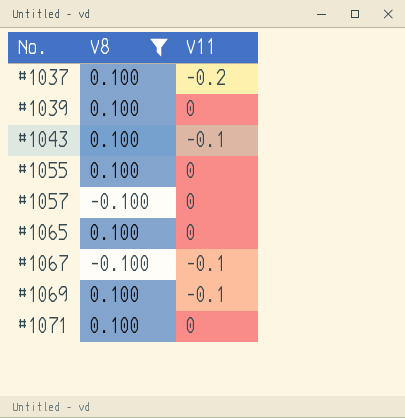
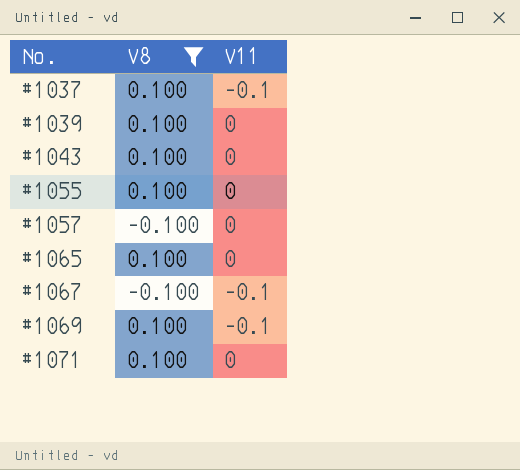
#1037 | V11: -0.2 -> -0.1
#1043 | V11: -0.1 -> 0

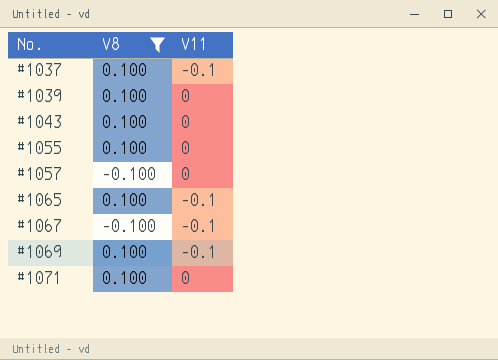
#1065 | V11: 0 -> -0.1

